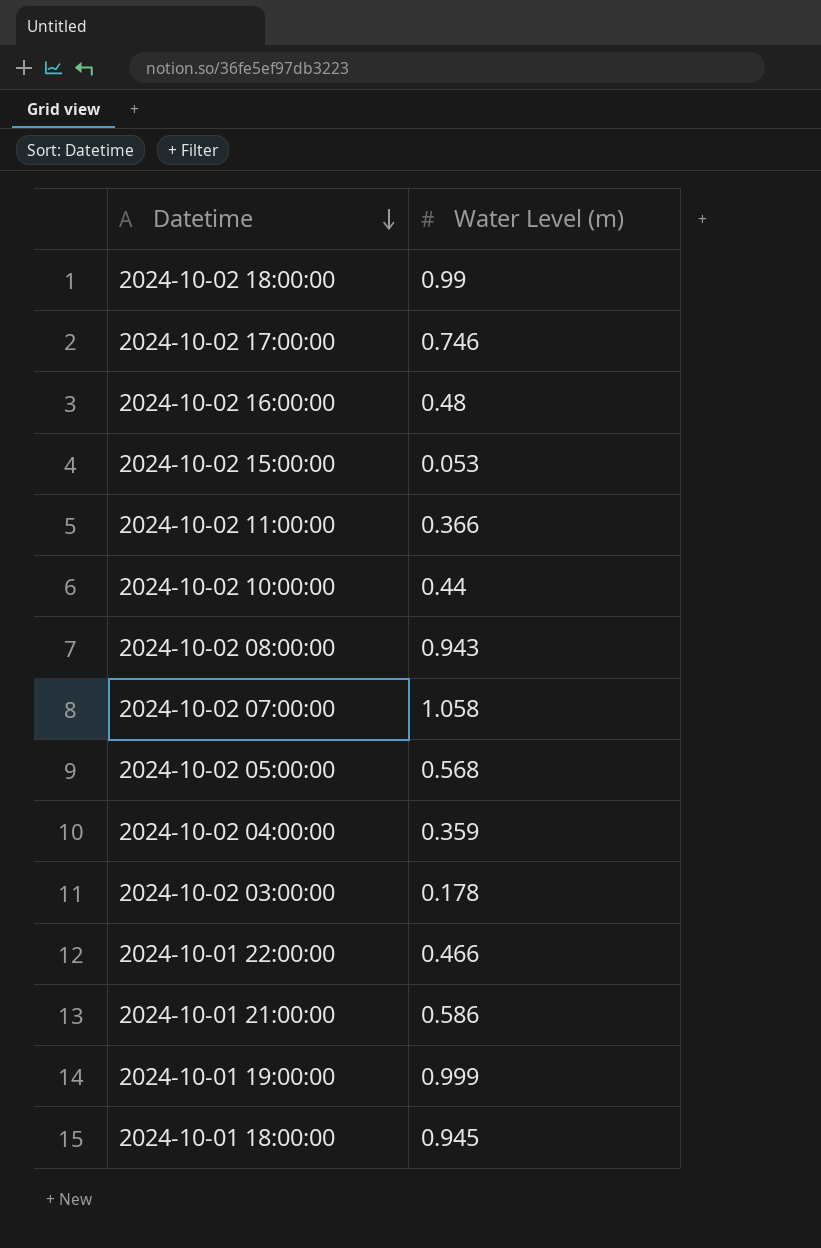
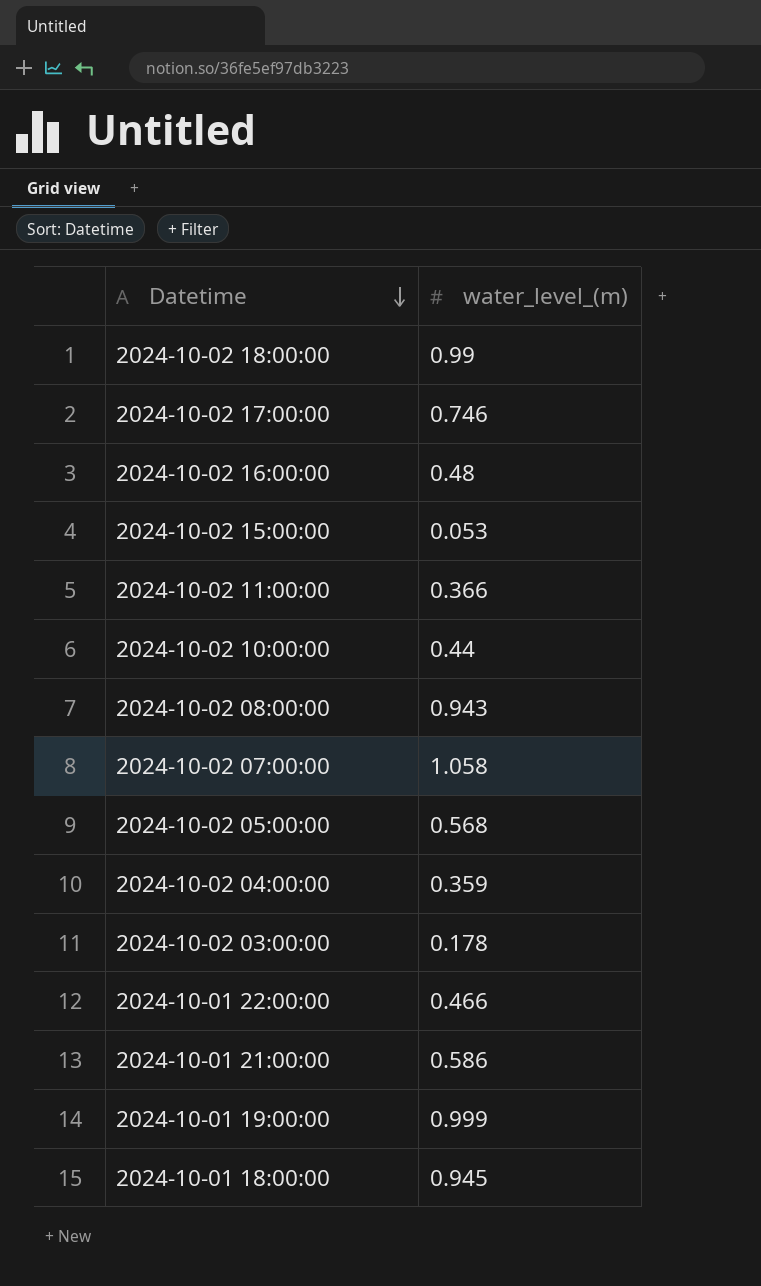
column name: Water Level (m) -> water_level_(m)

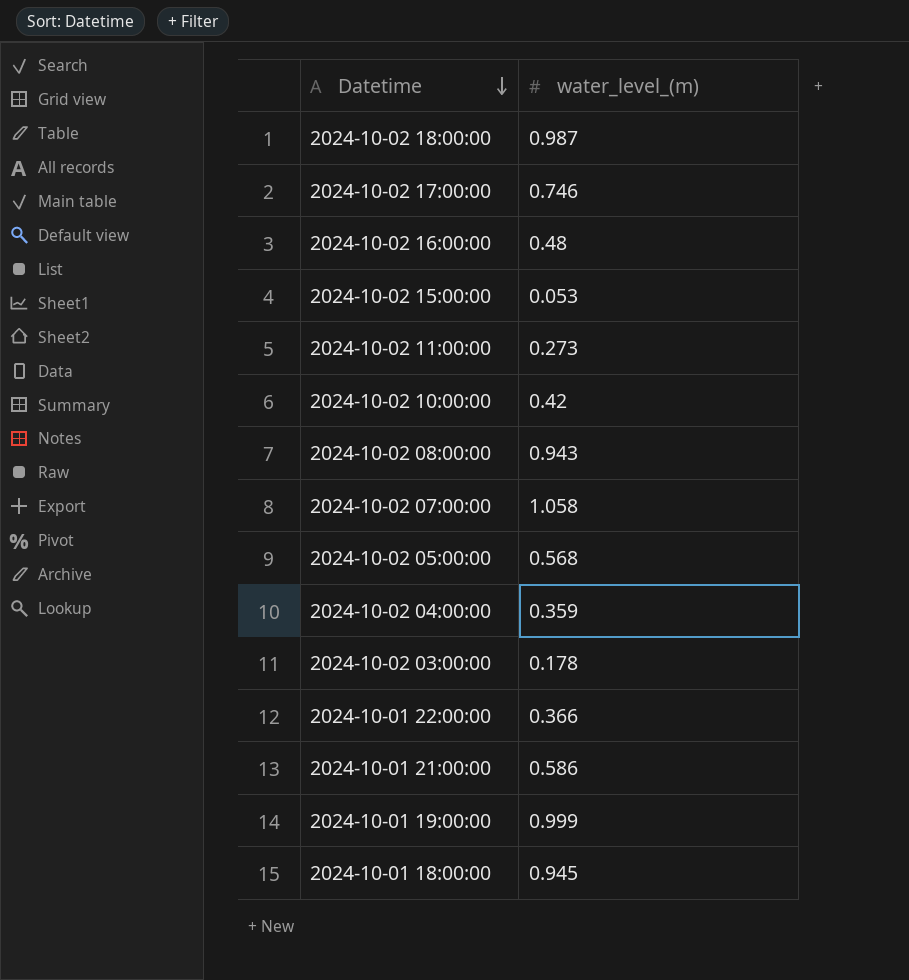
2024-10-02 18:00:00 | water_level_(m): 0.99 -> 0.987
2024-10-02 11:00:00 | water_level_(m): 0.366 -> 0.273
2024-10-02 10:00:00 | water_level_(m): 0.44 -> 0.42
2024-10-01 22:00:00 | water_level_(m): 0.466 -> 0.366

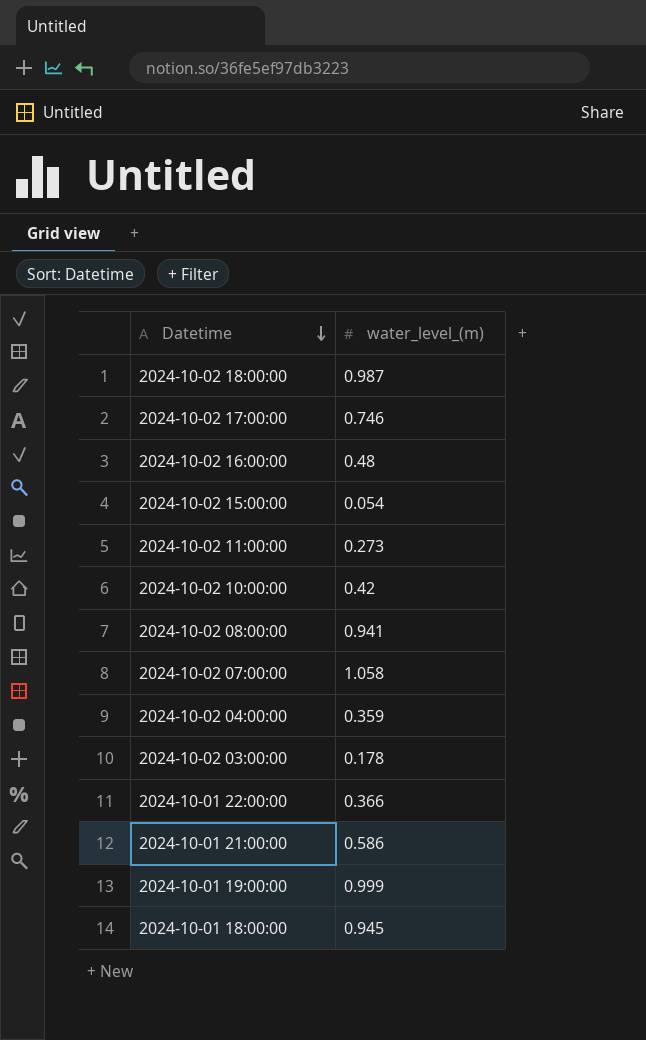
row 2024-10-02 05:00:00: 0.568 -> none
2024-10-02 15:00:00 | water_level_(m): 0.053 -> 0.054
2024-10-02 08:00:00 | water_level_(m): 0.943 -> 0.941

